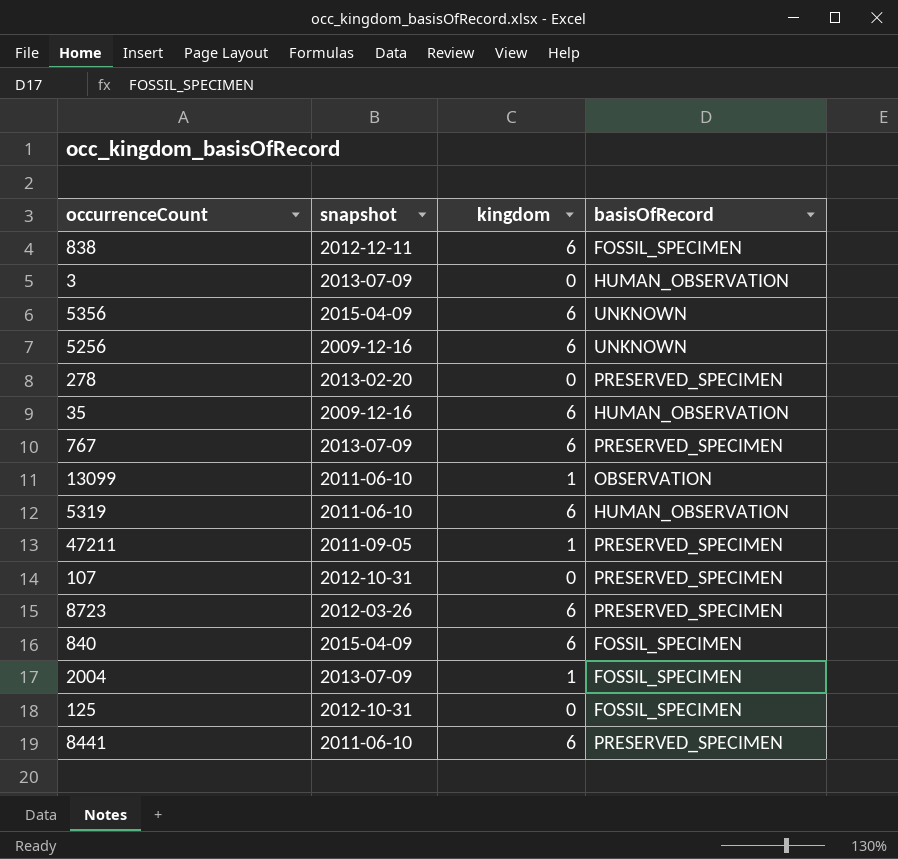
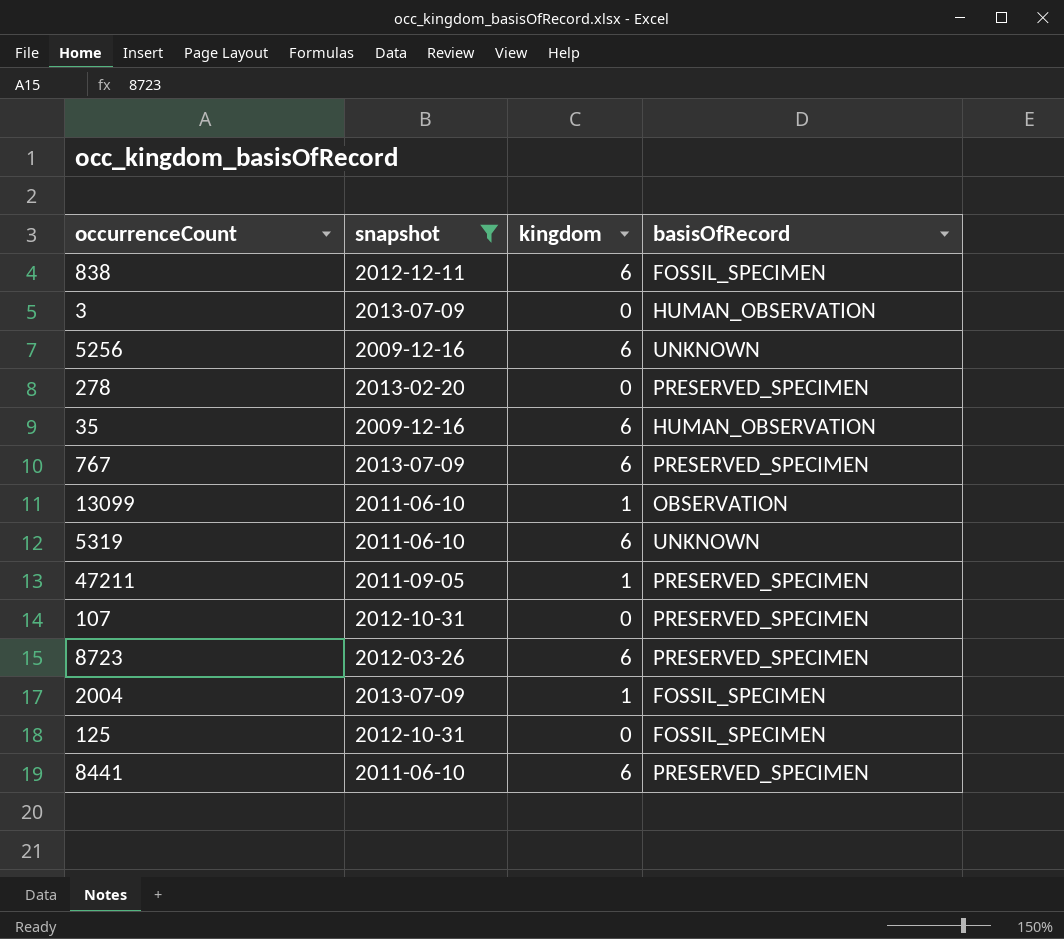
filter: none -> snapshot != 2015-04-09
5319 | basisOfRecord: HUMAN_OBSERVATION -> UNKNOWN

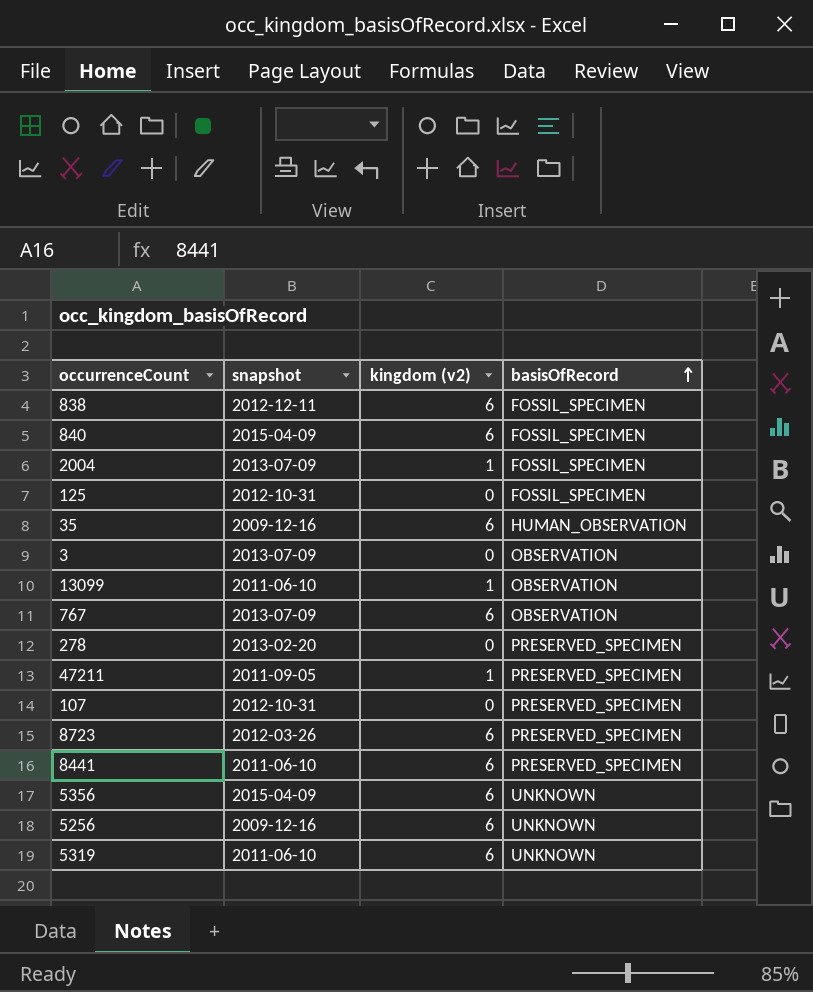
filter: snapshot != 2015-04-09 -> none
row order: none -> basisOfRecord ascending
column name: kingdom -> kingdom (v2)
3 | basisOfRecord: HUMAN_OBSERVATION -> OBSERVATION
767 | basisOfRecord: PRESERVED_SPECIMEN -> OBSERVATION

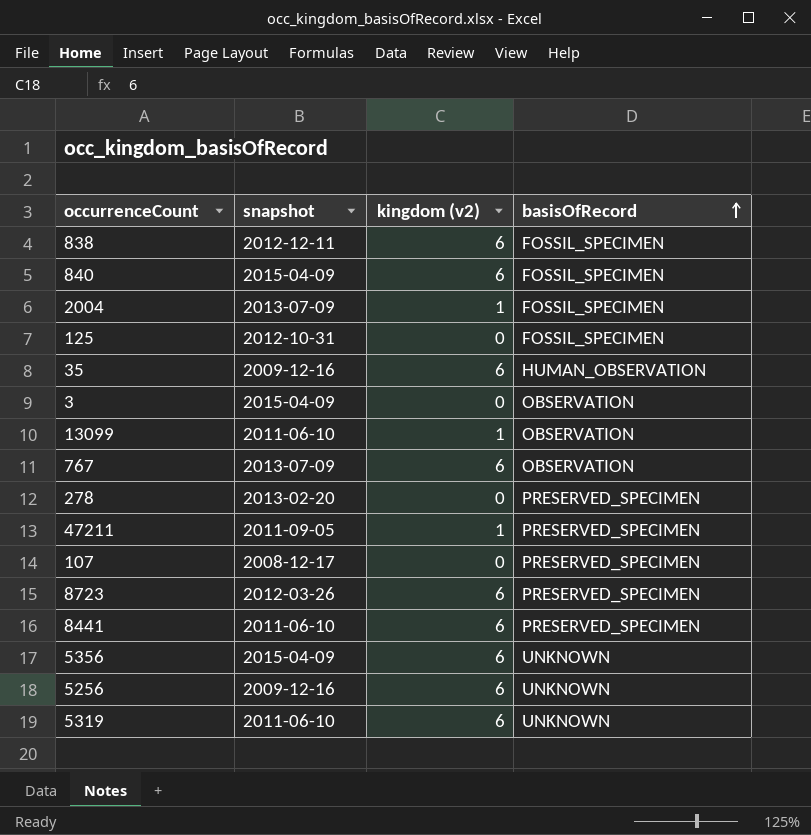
3 | snapshot: 2013-07-09 -> 2015-04-09
107 | snapshot: 2012-10-31 -> 2008-12-17

